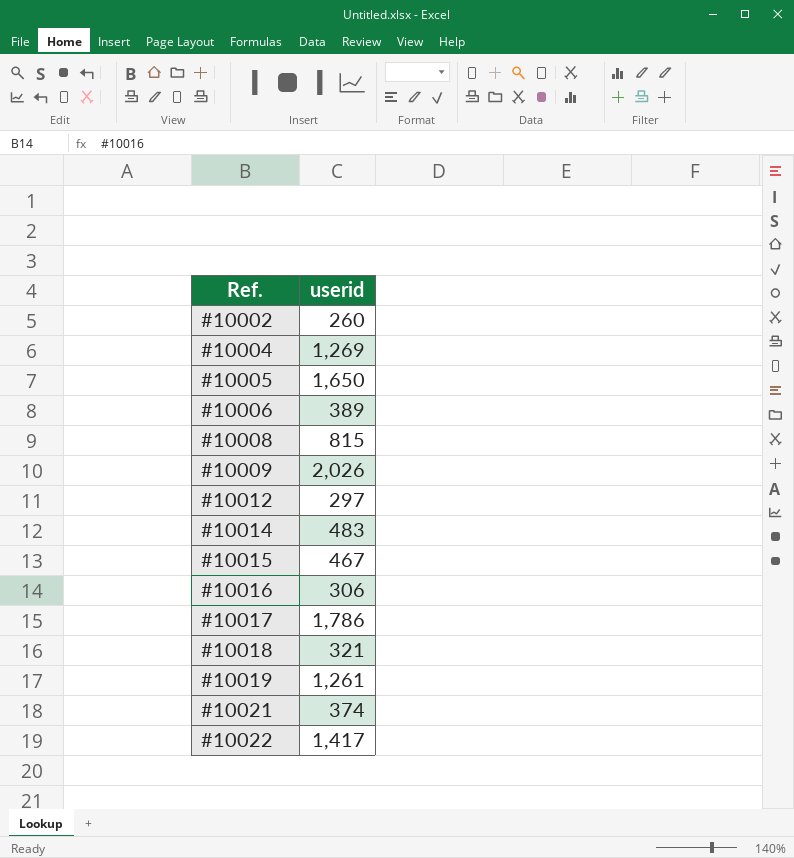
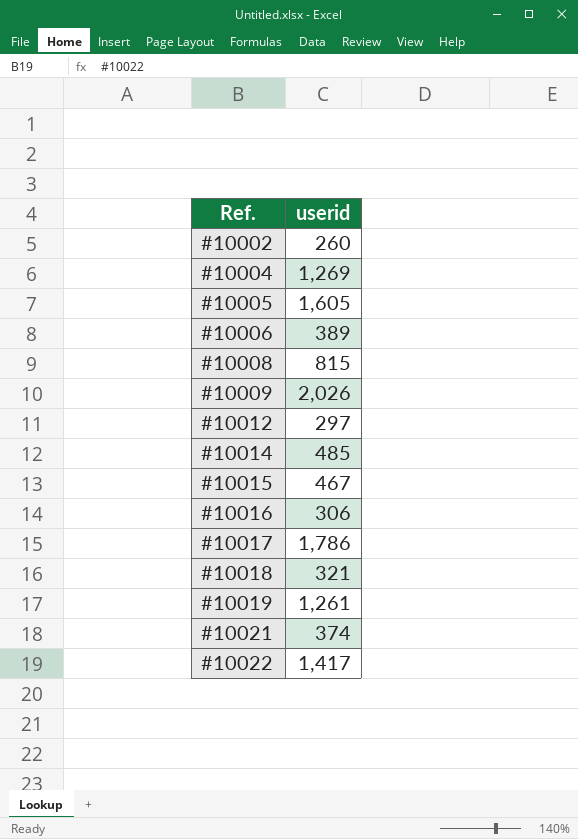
#10005 | userid: 1,650 -> 1,605
#10014 | userid: 483 -> 485

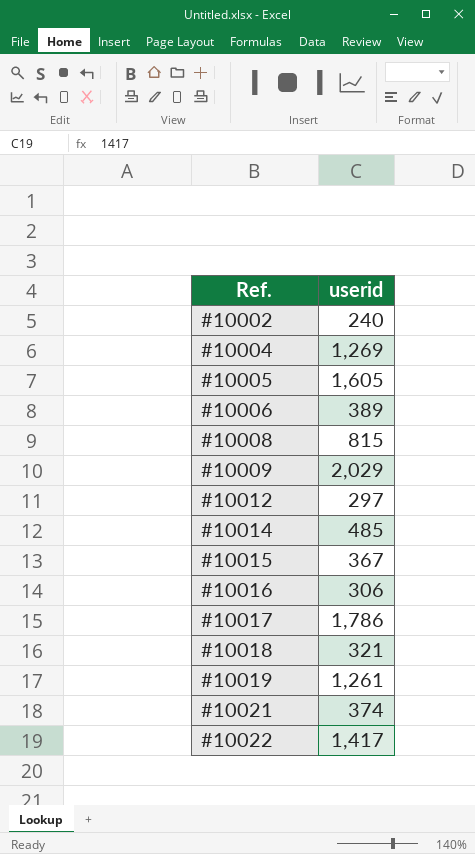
#10002 | userid: 260 -> 240
#10009 | userid: 2,026 -> 2,029
#10015 | userid: 467 -> 367

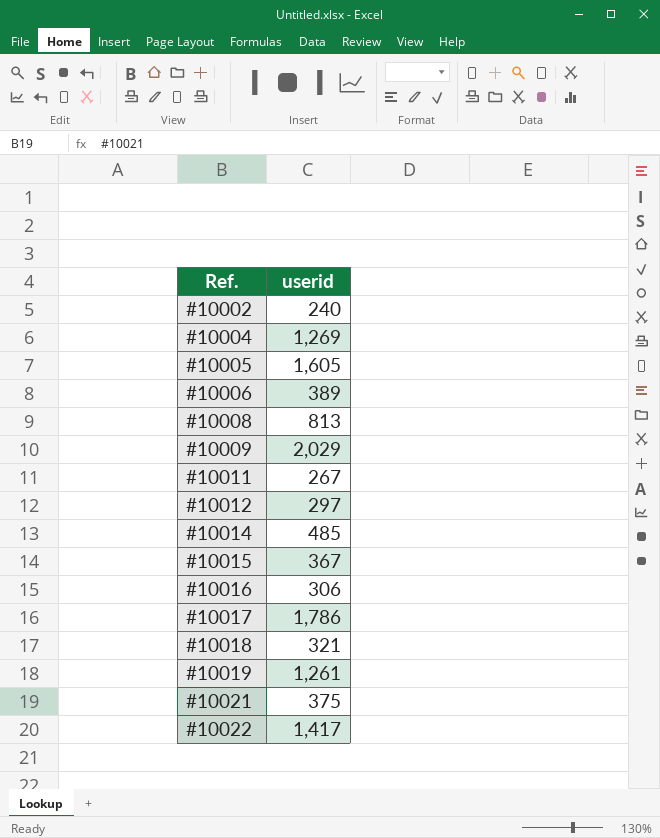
#10008 | userid: 815 -> 813
row #10011: none -> 267
#10021 | userid: 374 -> 375

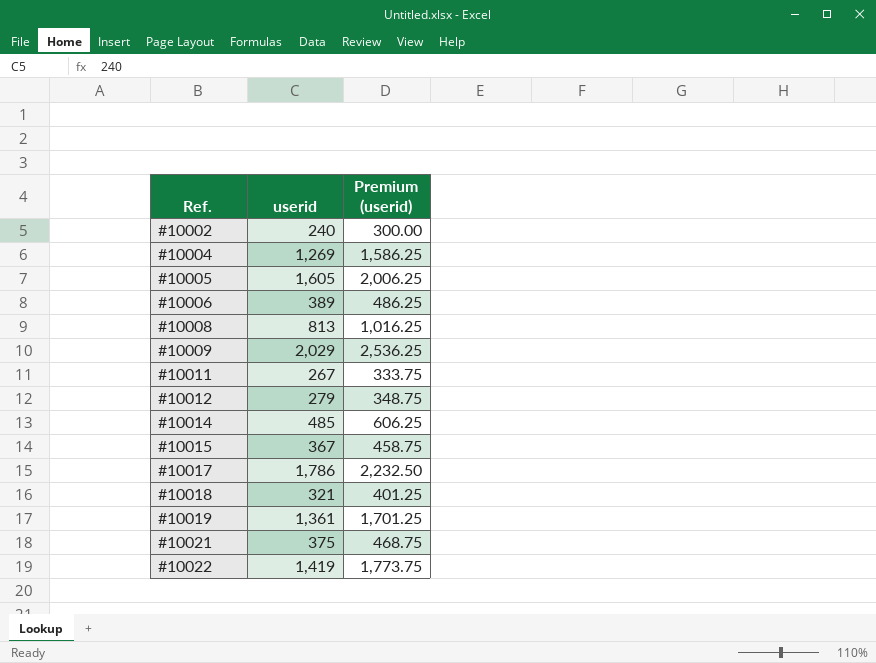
column Premium (userid) | formula: none -> [userid] * 1.25
row #10016: 306 -> none
#10012 | userid: 297 -> 279
#10019 | userid: 1,261 -> 1,361
#10022 | userid: 1,417 -> 1,419

